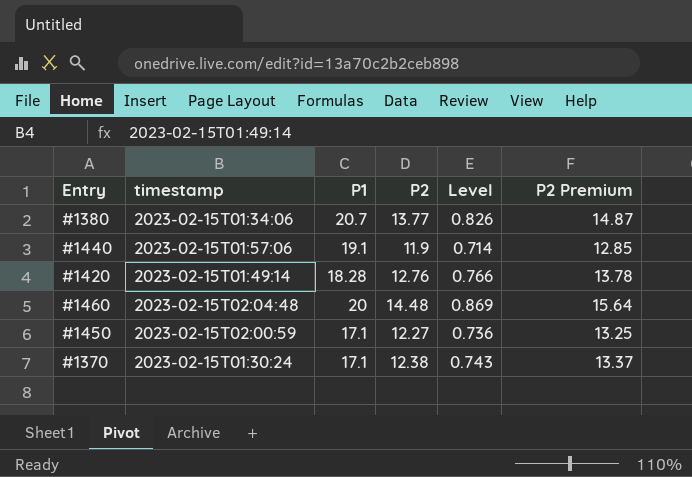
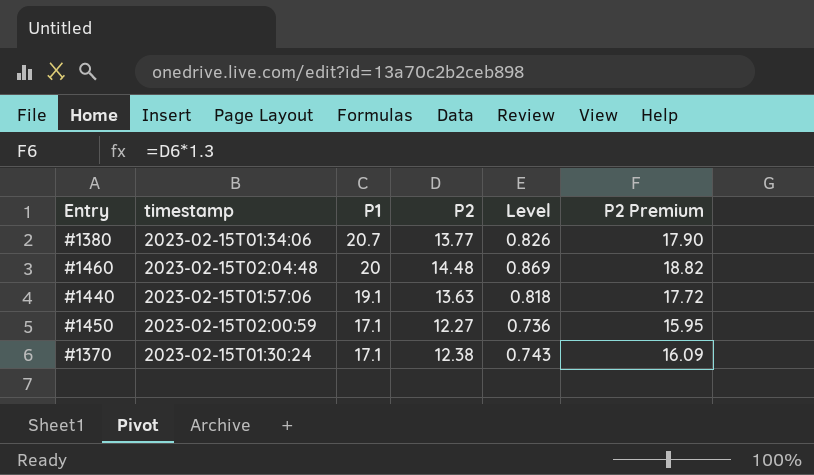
row order: none -> P1 descending
column P2 Premium | formula: [P2] * 1.08 -> [P2] * 1.3
row #1420: 2023-02-15T01:49:14 | 18.28 | 12.76 | 0.766 | 13.78 -> none
#1440 | P2: 11.9 -> 13.63
#1440 | Level: 0.714 -> 0.818

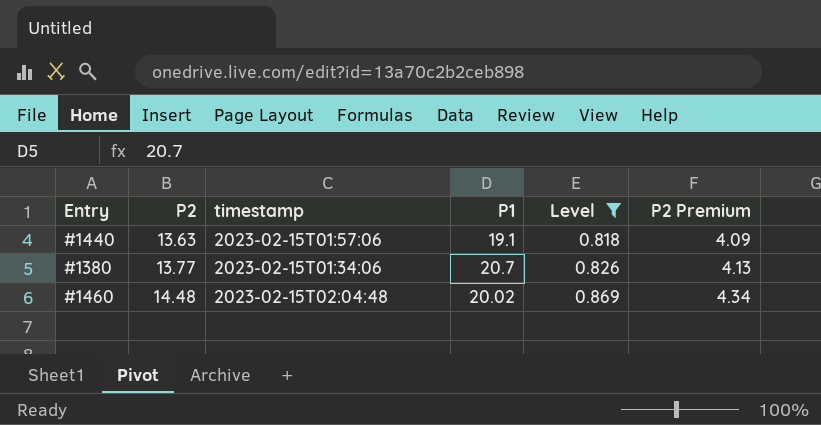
filter: none -> Level >= 0.818
row order: P1 descending -> P2 ascending
column P2 | position: 4 -> 2
column P2 Premium | formula: [P2] * 1.3 -> [P2] * 0.3
#1460 | P1: 20 -> 20.02

